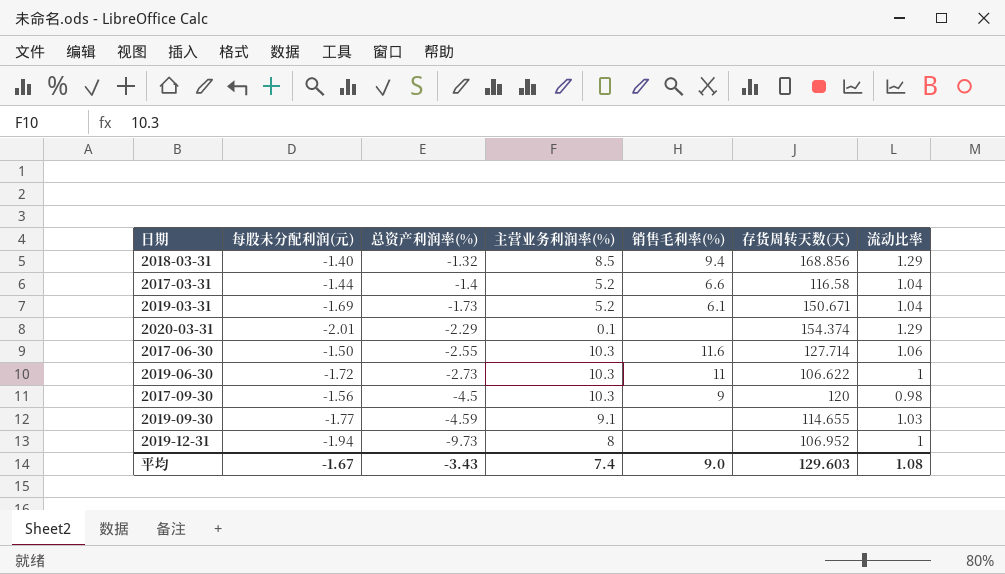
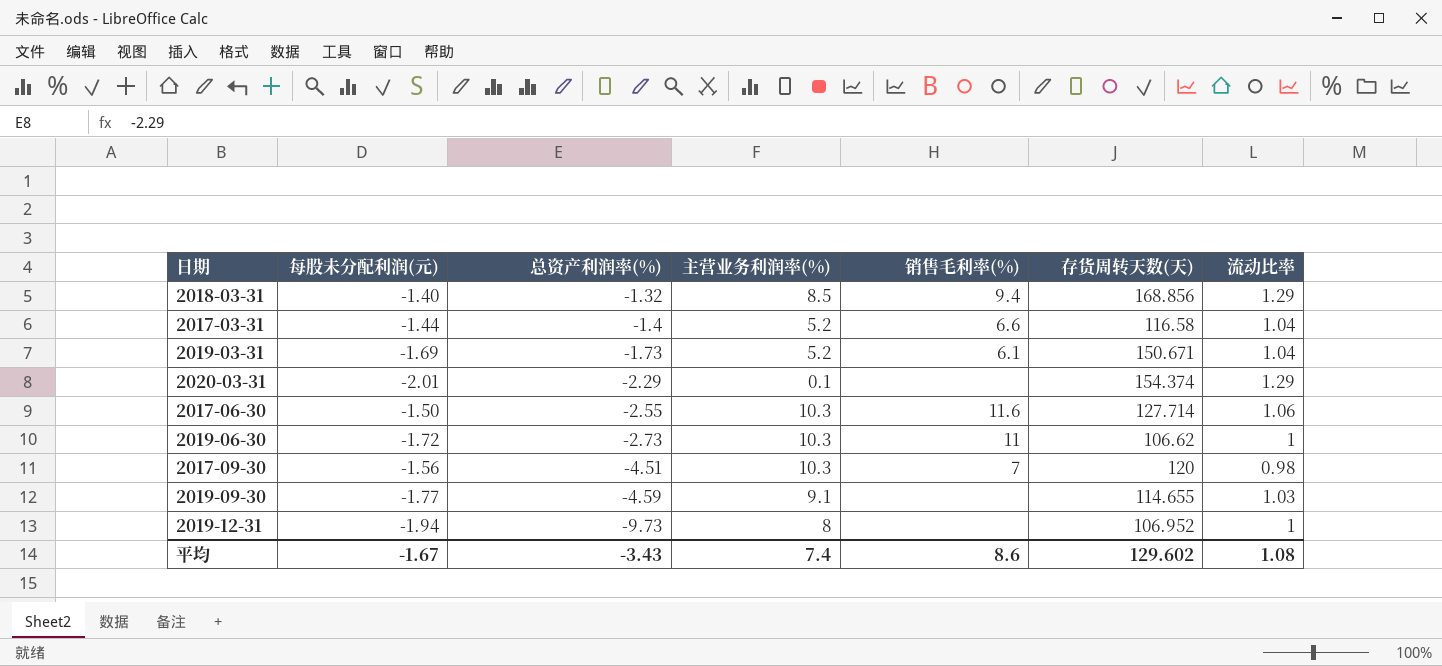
2019-06-30 | 存货周转天数(天): 106.622 -> 106.62
2017-09-30 | 总资产利润率(%): -4.5 -> -4.51
2017-09-30 | 销售毛利率(%): 9 -> 7
平均 | 销售毛利率(%): 9.0 -> 8.6
平均 | 存货周转天数(天): 129.603 -> 129.602

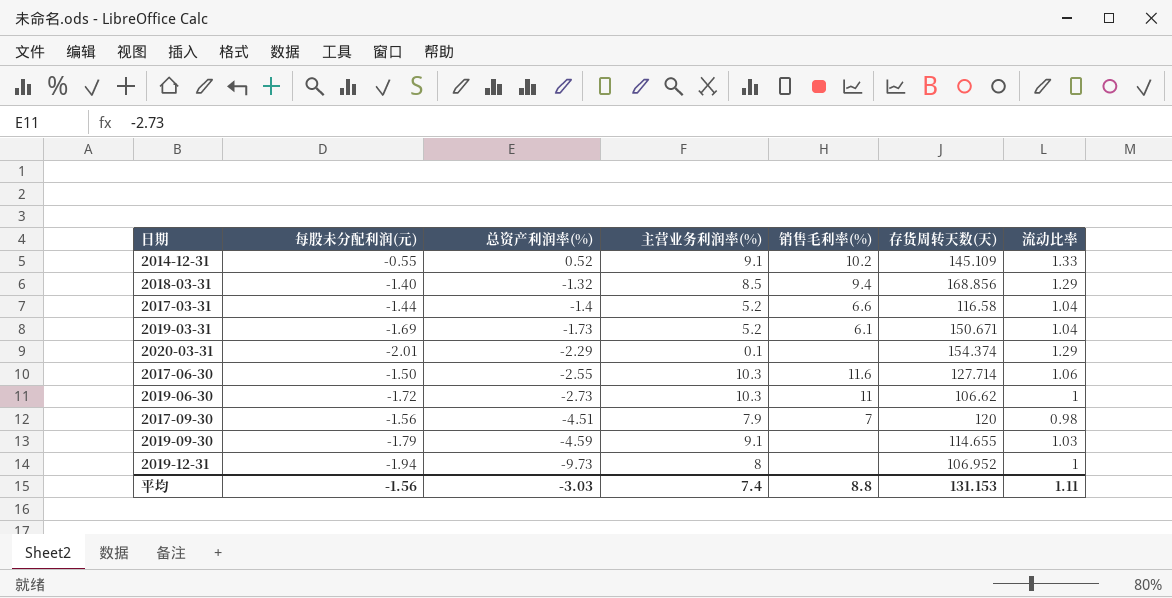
row 2014-12-31: none -> -0.55 | 0.52 | 9.1 | 10.2 | 145.109 | 1.33
2017-09-30 | 主营业务利润率(%): 10.3 -> 7.9
2019-09-30 | 每股未分配利润(元): -1.77 -> -1.79
平均 | 每股未分配利润(元): -1.67 -> -1.56
平均 | 总资产利润率(%): -3.43 -> -3.03
平均 | 销售毛利率(%): 8.6 -> 8.8
平均 | 存货周转天数(天): 129.602 -> 131.153
平均 | 流动比率: 1.08 -> 1.11

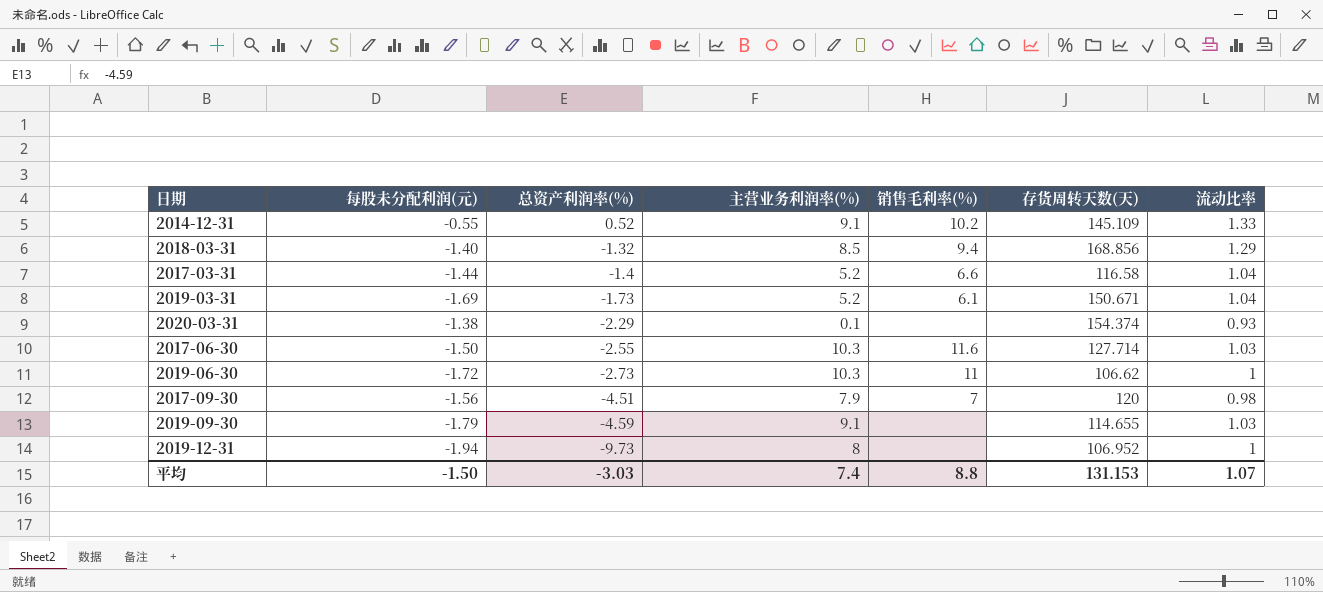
2020-03-31 | 每股未分配利润(元): -2.01 -> -1.38
2020-03-31 | 流动比率: 1.29 -> 0.93
2017-06-30 | 流动比率: 1.06 -> 1.03
平均 | 每股未分配利润(元): -1.56 -> -1.50
平均 | 流动比率: 1.11 -> 1.07

